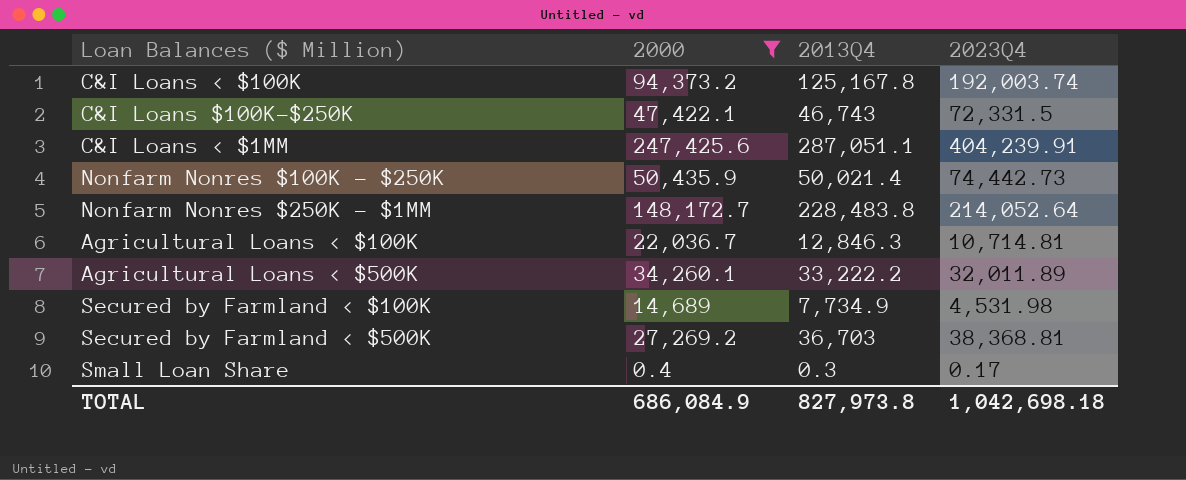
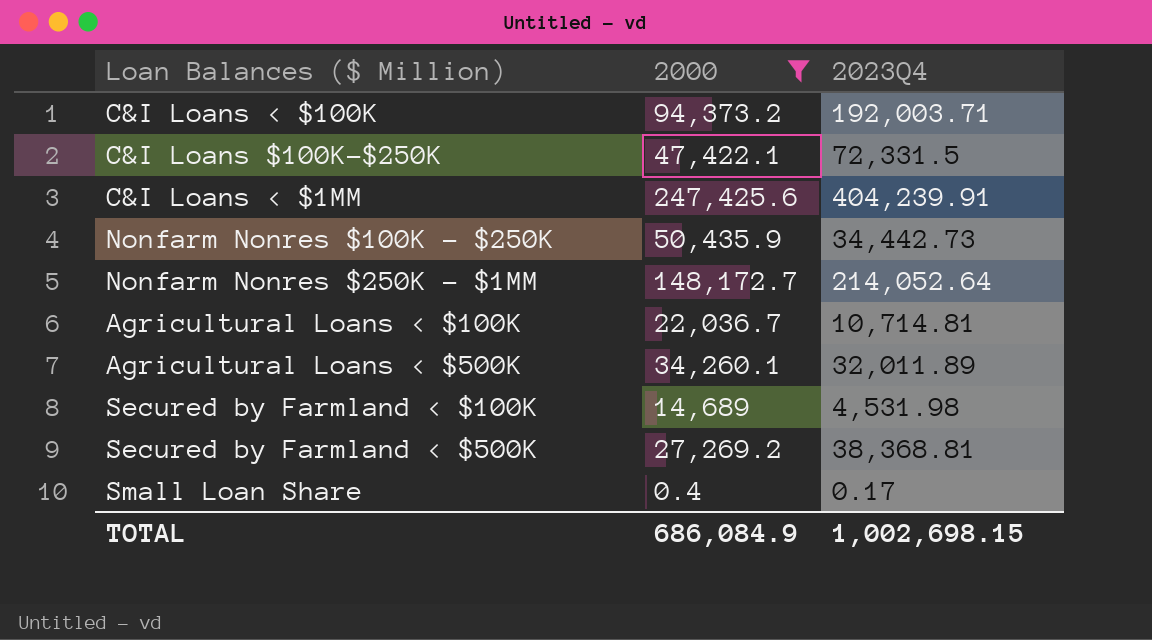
column 2013Q4 | position: 3 -> none
C&I Loans < $100K | 2023Q4: 192,003.74 -> 192,003.71
Nonfarm Nonres $100K - $250K | 2023Q4: 74,442.73 -> 34,442.73
TOTAL | 2023Q4: 1,042,698.18 -> 1,002,698.15

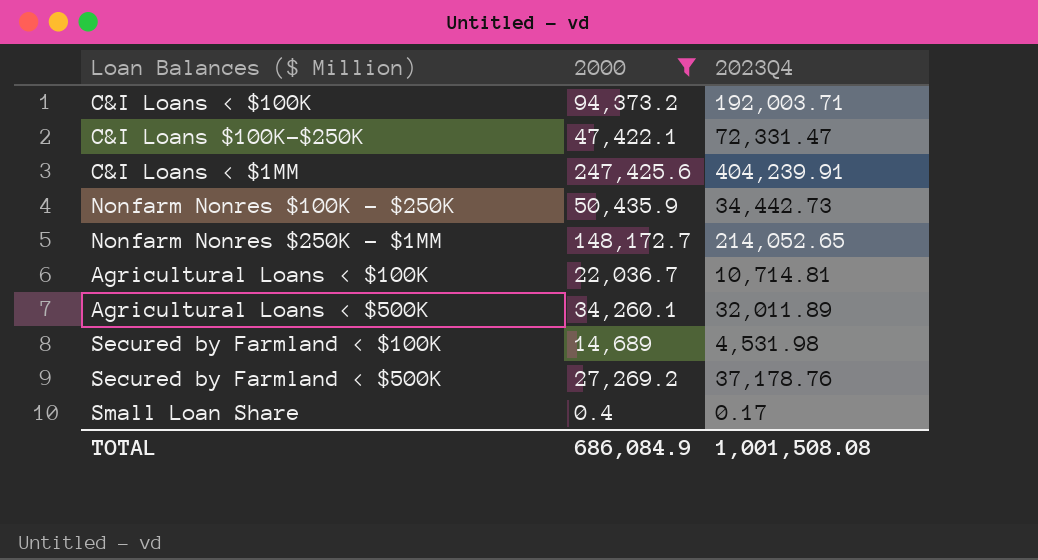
C&I Loans $100K-$250K | 2023Q4: 72,331.5 -> 72,331.47
Nonfarm Nonres $250K - $1MM | 2023Q4: 214,052.64 -> 214,052.65
Secured by Farmland < $500K | 2023Q4: 38,368.81 -> 37,178.76
TOTAL | 2023Q4: 1,002,698.15 -> 1,001,508.08

